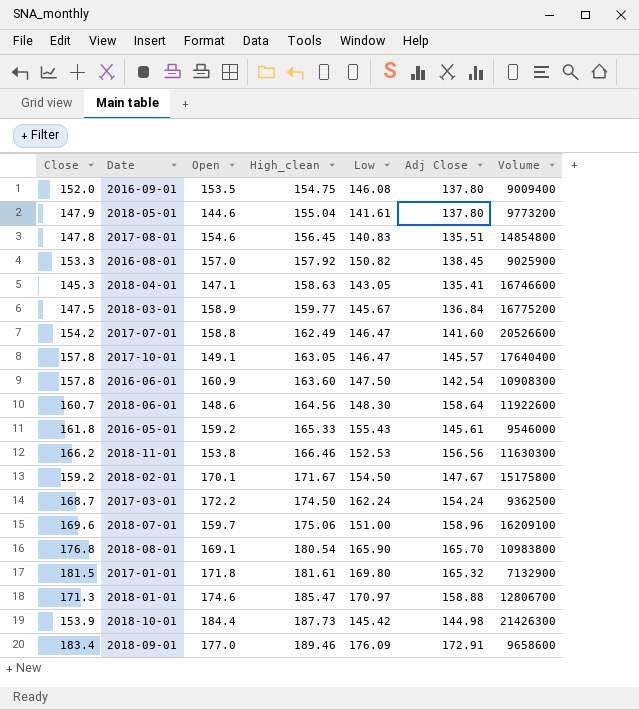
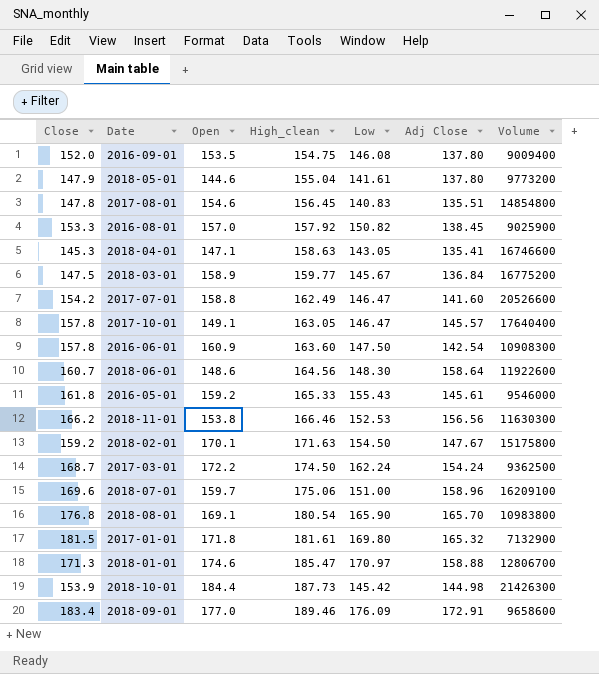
2018-02-01 | High_clean: 171.67 -> 171.63

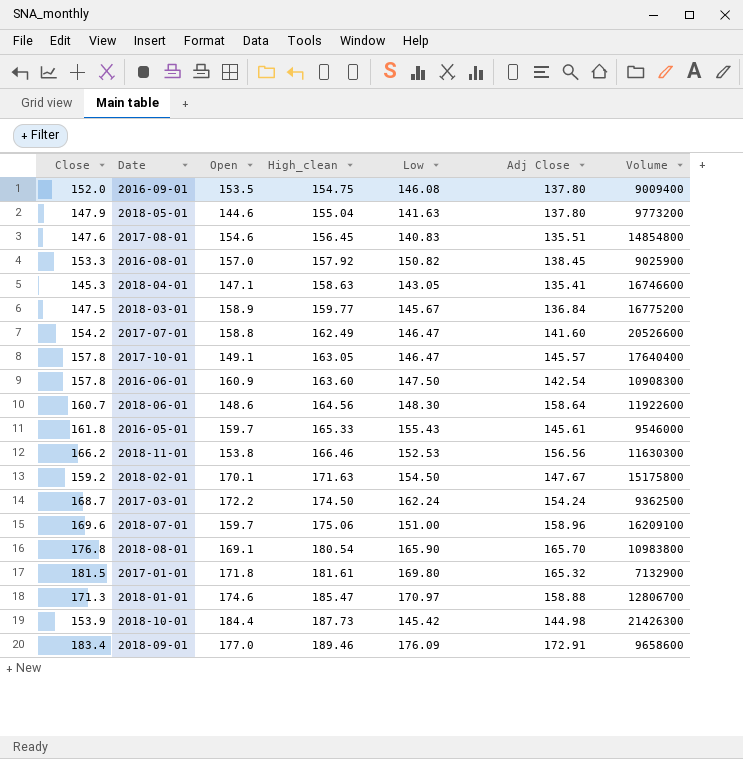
2018-05-01 | Low: 141.61 -> 141.63
2017-08-01 | Close: 147.8 -> 147.6
2016-05-01 | Open: 159.2 -> 159.7

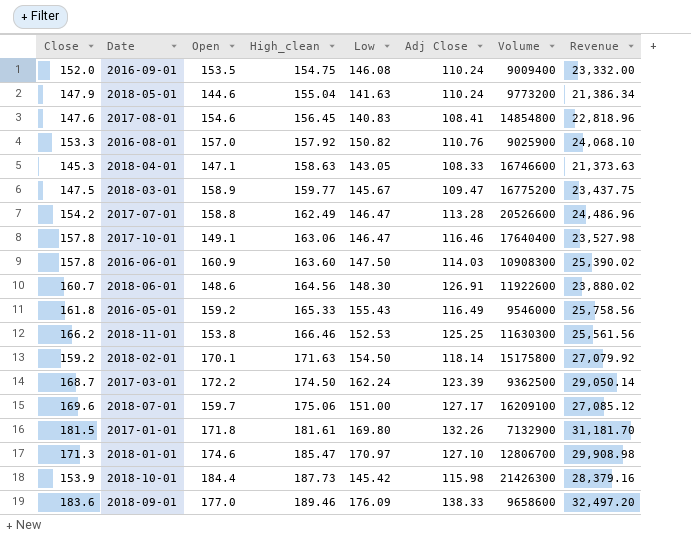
column Revenue | formula: none -> [Close] * [Open]
row 2018-08-01: 176.8 | 169.1 | 180.54 | 165.90 | 165.70 | 10983800 -> none
2016-09-01 | Adj Close: 137.80 -> 110.24
2018-05-01 | Adj Close: 137.80 -> 110.24
2017-08-01 | Adj Close: 135.51 -> 108.41
2016-08-01 | Adj Close: 138.45 -> 110.76
2018-04-01 | Adj Close: 135.41 -> 108.33
2018-03-01 | Adj Close: 136.84 -> 109.47
2017-07-01 | Adj Close: 141.60 -> 113.28
2017-10-01 | High_clean: 163.05 -> 163.06
2017-10-01 | Adj Close: 145.57 -> 116.46
2016-06-01 | Adj Close: 142.54 -> 114.03
2018-06-01 | Adj Close: 158.64 -> 126.91
2016-05-01 | Open: 159.7 -> 159.2
2016-05-01 | Adj Close: 145.61 -> 116.49
2018-11-01 | Adj Close: 156.56 -> 125.25
2018-02-01 | Adj Close: 147.67 -> 118.14
2017-03-01 | Adj Close: 154.24 -> 123.39
2018-07-01 | Adj Close: 158.96 -> 127.17
2017-01-01 | Adj Close: 165.32 -> 132.26
2018-01-01 | Adj Close: 158.88 -> 127.10
2018-10-01 | Adj Close: 144.98 -> 115.98
2018-09-01 | Close: 183.4 -> 183.6
2018-09-01 | Adj Close: 172.91 -> 138.33

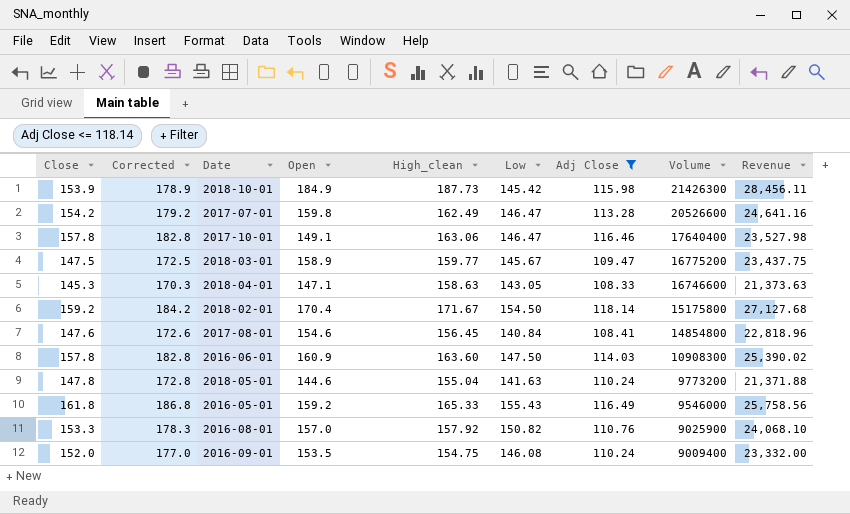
filter: none -> Adj Close <= 118.14
row order: High_clean ascending -> Volume descending
column Corrected | formula: none -> [Close] + 25
2018-10-01 | Open: 184.4 -> 184.9
2018-10-01 | Revenue: 28,379.16 -> 28,456.11
2017-07-01 | Open: 158.8 -> 159.8
2017-07-01 | Revenue: 24,486.96 -> 24,641.16
2018-02-01 | Open: 170.1 -> 170.4
2018-02-01 | High_clean: 171.63 -> 171.67
2018-02-01 | Revenue: 27,079.92 -> 27,127.68
2017-08-01 | Low: 140.83 -> 140.84
2018-05-01 | Close: 147.9 -> 147.8
2018-05-01 | Revenue: 21,386.34 -> 21,371.88

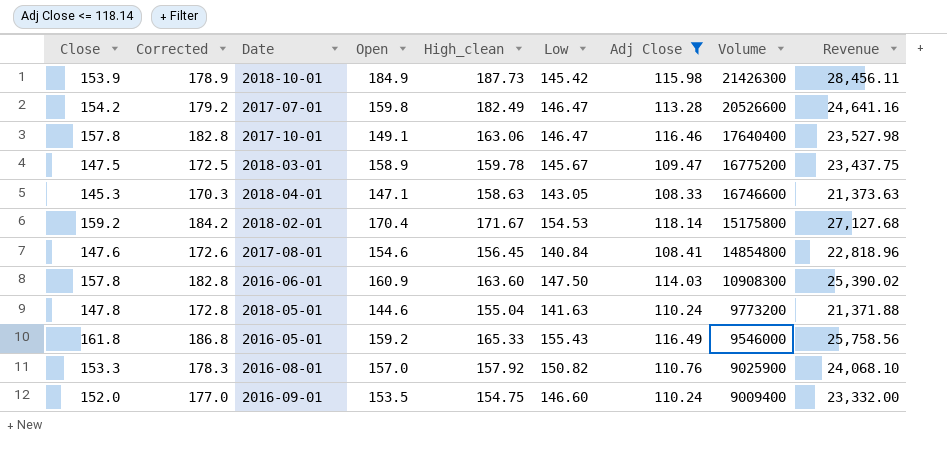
2017-07-01 | High_clean: 162.49 -> 182.49
2018-03-01 | High_clean: 159.77 -> 159.78
2018-02-01 | Low: 154.50 -> 154.53
2016-09-01 | Low: 146.08 -> 146.60

